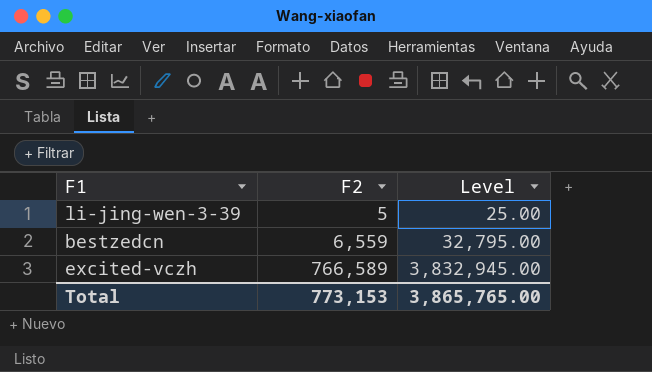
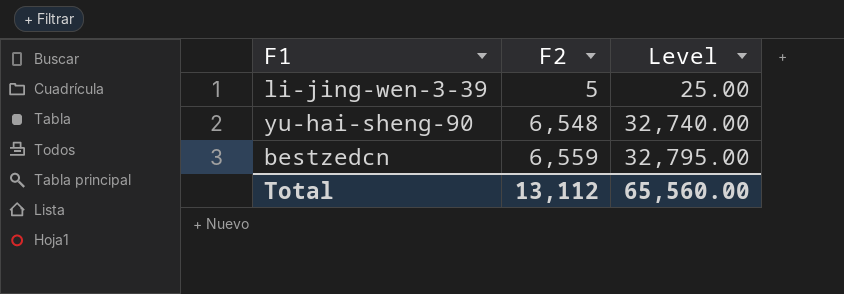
row excited-vczh: 766,589 | 3,832,945.00 -> none
row yu-hai-sheng-90: none -> 6,548 | 32,740.00
Total | F2: 773,153 -> 13,112
Total | Level: 3,865,765.00 -> 65,560.00

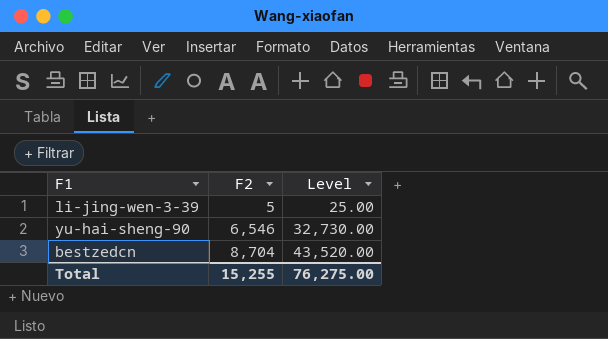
yu-hai-sheng-90 | F2: 6,548 -> 6,546
yu-hai-sheng-90 | Level: 32,740.00 -> 32,730.00
bestzedcn | F2: 6,559 -> 8,704
bestzedcn | Level: 32,795.00 -> 43,520.00
Total | F2: 13,112 -> 15,255
Total | Level: 65,560.00 -> 76,275.00

